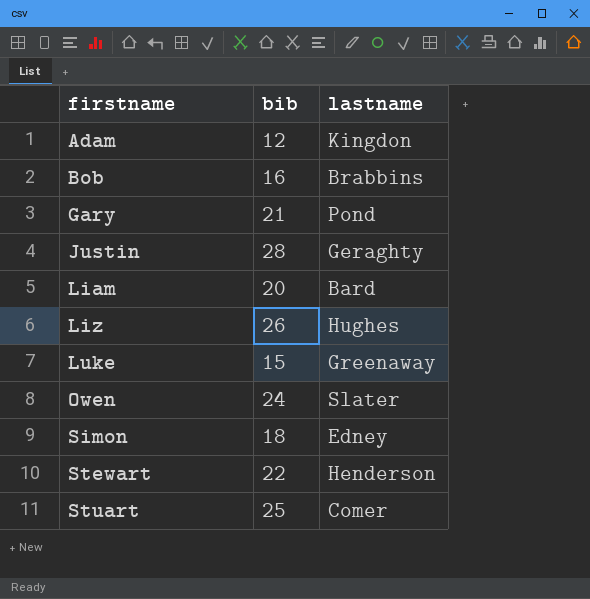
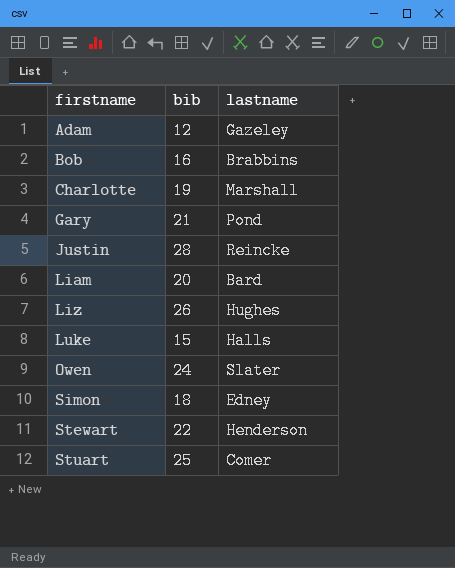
Adam | lastname: Kingdon -> Gazeley
row Charlotte: none -> 19 | Marshall
Justin | lastname: Geraghty -> Reincke
Luke | lastname: Greenaway -> Halls

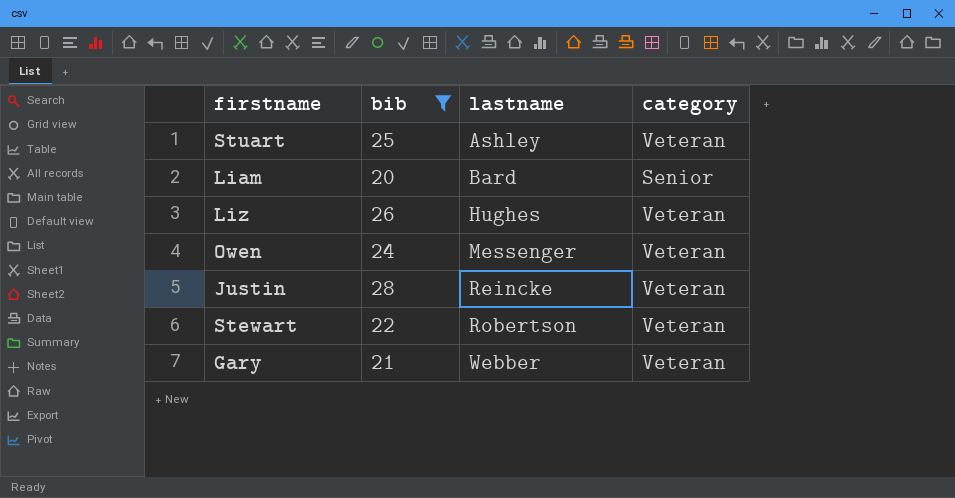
filter: none -> bib >= 20
row order: firstname ascending -> lastname ascending
column category | position: none -> 4
Stuart | lastname: Comer -> Ashley
Owen | lastname: Slater -> Messenger
Stewart | lastname: Henderson -> Robertson
Gary | lastname: Pond -> Webber

